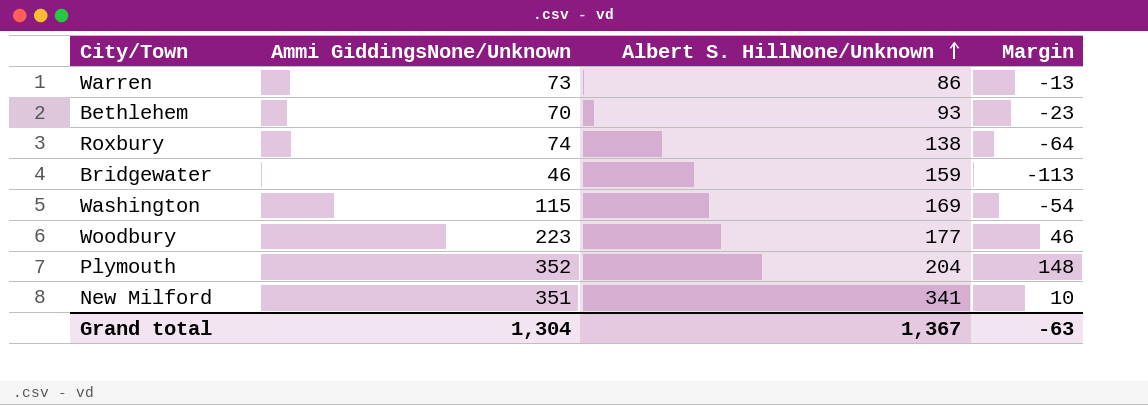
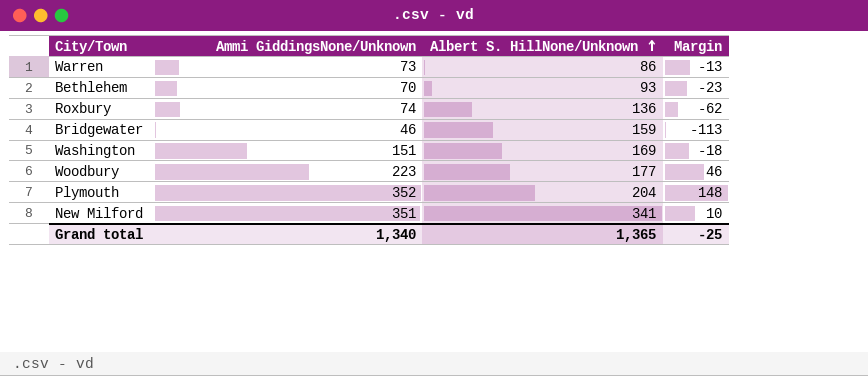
Roxbury | Albert S. HillNone/Unknown: 138 -> 136
Roxbury | Margin: -64 -> -62
Washington | Ammi GiddingsNone/Unknown: 115 -> 151
Washington | Margin: -54 -> -18
Grand total | Ammi GiddingsNone/Unknown: 1,304 -> 1,340
Grand total | Albert S. HillNone/Unknown: 1,367 -> 1,365
Grand total | Margin: -63 -> -25

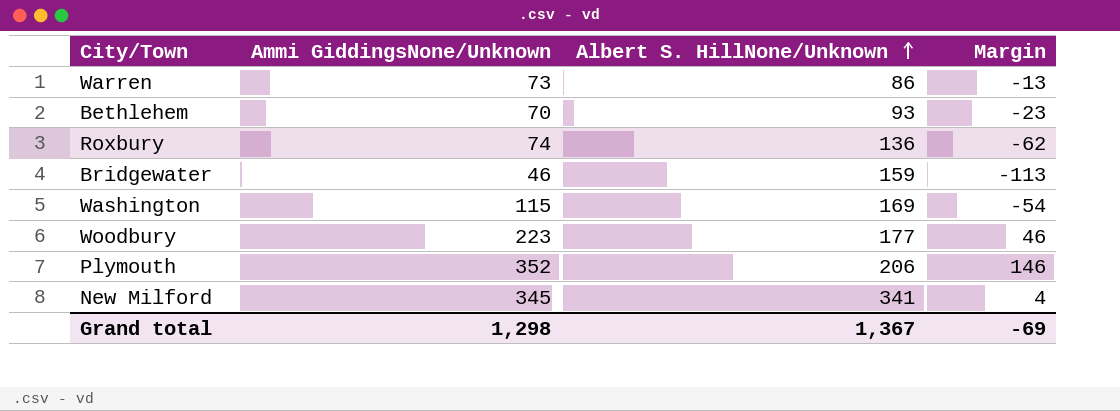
Washington | Ammi GiddingsNone/Unknown: 151 -> 115
Washington | Margin: -18 -> -54
Plymouth | Albert S. HillNone/Unknown: 204 -> 206
Plymouth | Margin: 148 -> 146
New Milford | Ammi GiddingsNone/Unknown: 351 -> 345
New Milford | Margin: 10 -> 4
Grand total | Ammi GiddingsNone/Unknown: 1,340 -> 1,298
Grand total | Albert S. HillNone/Unknown: 1,365 -> 1,367
Grand total | Margin: -25 -> -69

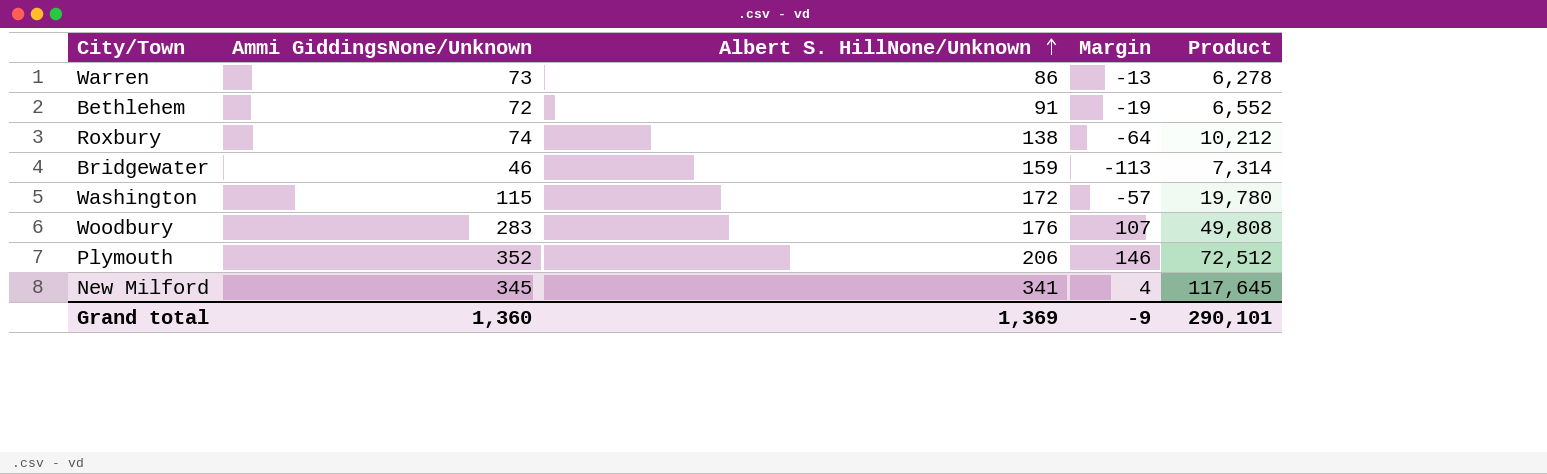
column Product | formula: none -> [Ammi GiddingsNone/Unknown] * [Albert S. HillNone/Unknown]
Bethlehem | Ammi GiddingsNone/Unknown: 70 -> 72
Bethlehem | Albert S. HillNone/Unknown: 93 -> 91
Bethlehem | Margin: -23 -> -19
Roxbury | Albert S. HillNone/Unknown: 136 -> 138
Roxbury | Margin: -62 -> -64
Washington | Albert S. HillNone/Unknown: 169 -> 172
Washington | Margin: -54 -> -57
Woodbury | Ammi GiddingsNone/Unknown: 223 -> 283
Woodbury | Albert S. HillNone/Unknown: 177 -> 176
Woodbury | Margin: 46 -> 107
Grand total | Ammi GiddingsNone/Unknown: 1,298 -> 1,360
Grand total | Albert S. HillNone/Unknown: 1,367 -> 1,369
Grand total | Margin: -69 -> -9

